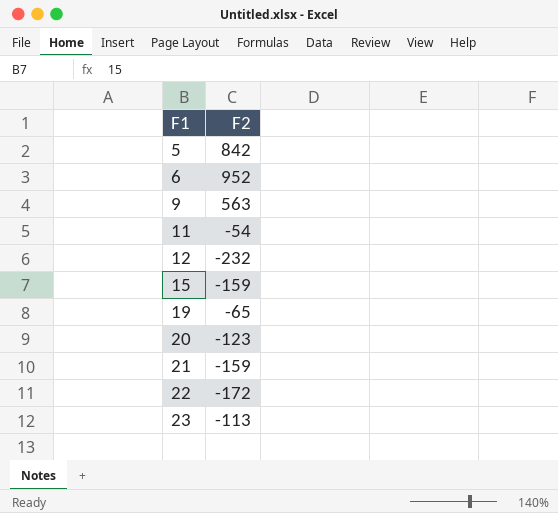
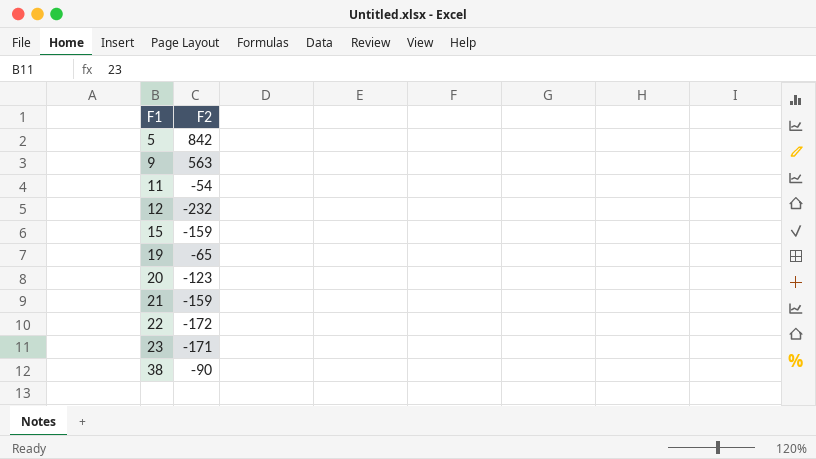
row 6: 952 -> none
23 | F2: -113 -> -171
row 38: none -> -90

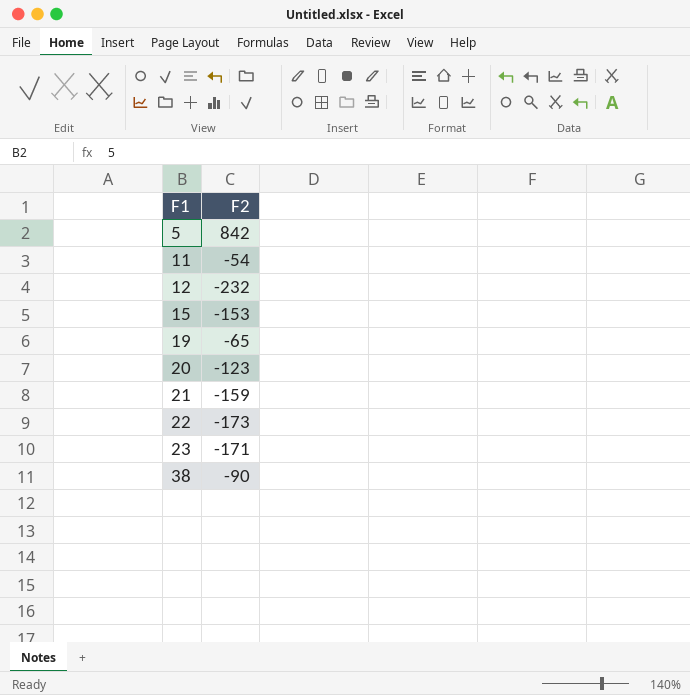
row 9: 563 -> none
15 | F2: -159 -> -153
22 | F2: -172 -> -173

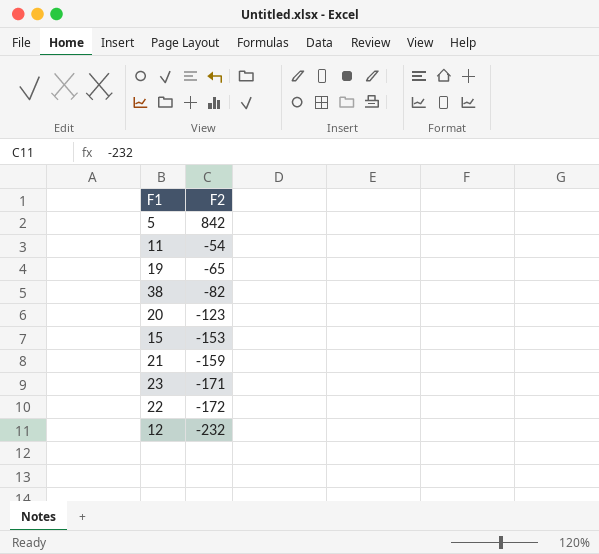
row order: F1 ascending -> F2 descending
38 | F2: -90 -> -82
22 | F2: -173 -> -172

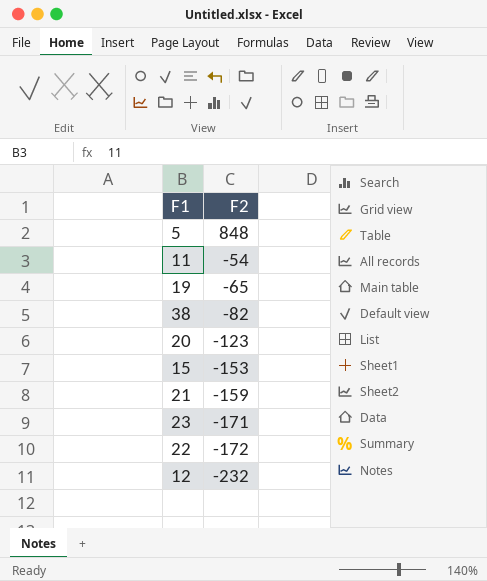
5 | F2: 842 -> 848

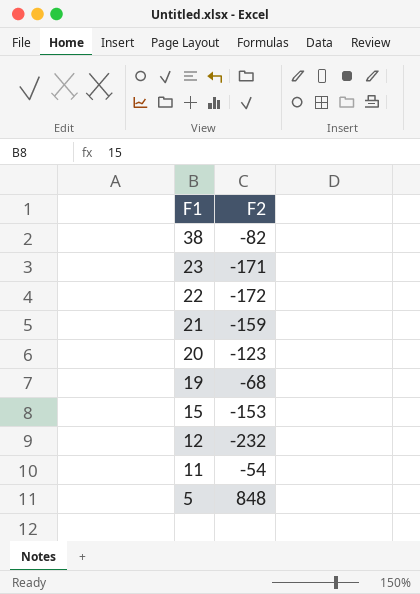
row order: F2 descending -> F1 descending
19 | F2: -65 -> -68

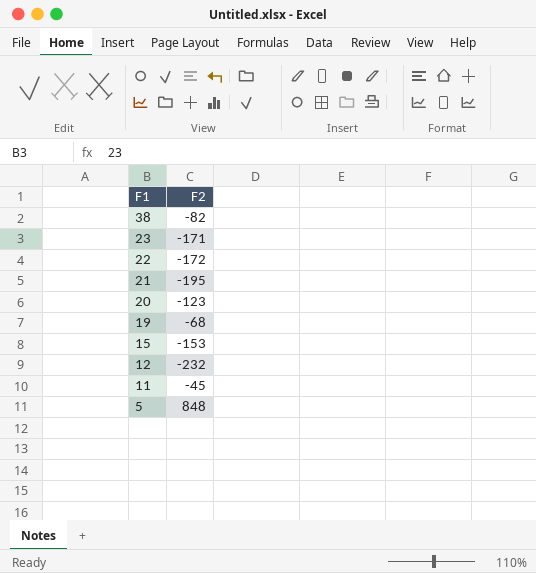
21 | F2: -159 -> -195
11 | F2: -54 -> -45

